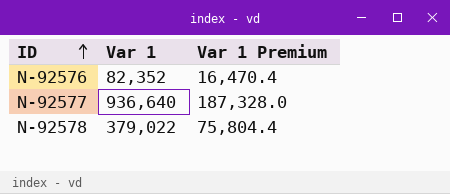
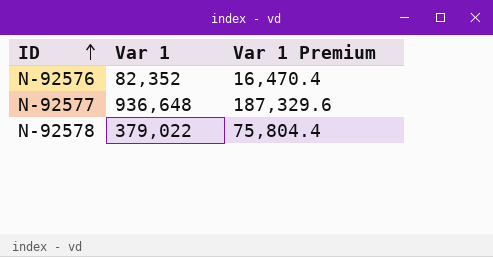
N-92577 | Var 1: 936,640 -> 936,648
N-92577 | Var 1 Premium: 187,328.0 -> 187,329.6

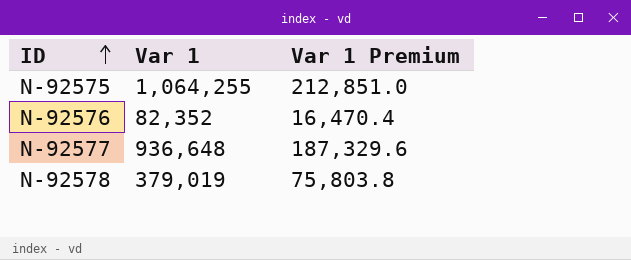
row N-92575: none -> 1,064,255 | 212,851.0
N-92578 | Var 1: 379,022 -> 379,019
N-92578 | Var 1 Premium: 75,804.4 -> 75,803.8

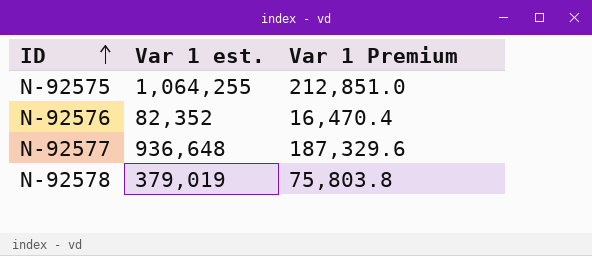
column name: Var 1 -> Var 1 est.

